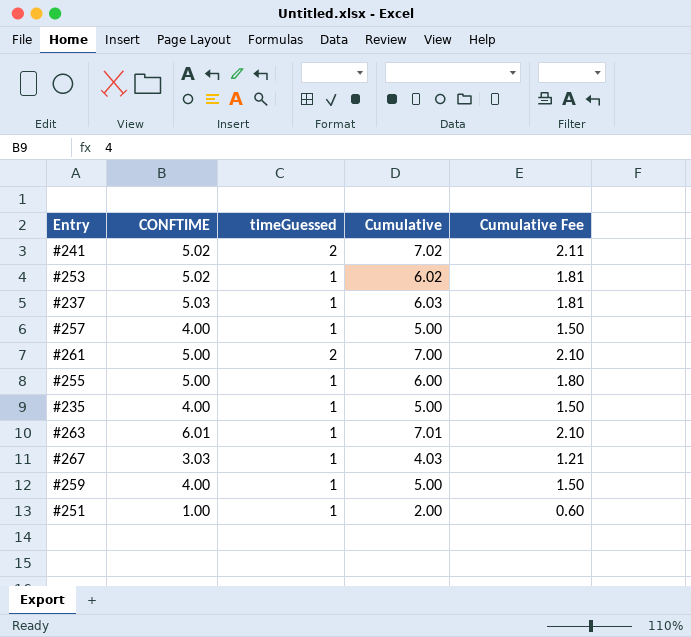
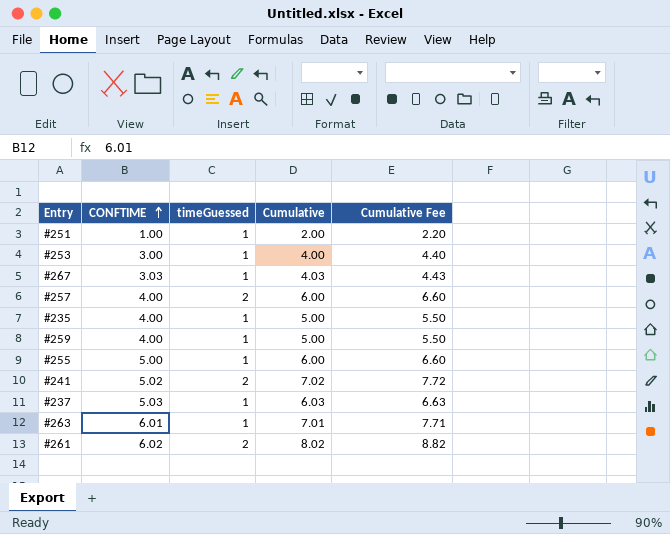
row order: none -> CONFTIME ascending
column Cumulative Fee | formula: [Cumulative] * 0.3 -> [Cumulative] * 1.1
#253 | CONFTIME: 5.02 -> 3.00
#253 | Cumulative: 6.02 -> 4.00
#257 | timeGuessed: 1 -> 2
#257 | Cumulative: 5.00 -> 6.00
#261 | CONFTIME: 5.00 -> 6.02
#261 | Cumulative: 7.00 -> 8.02

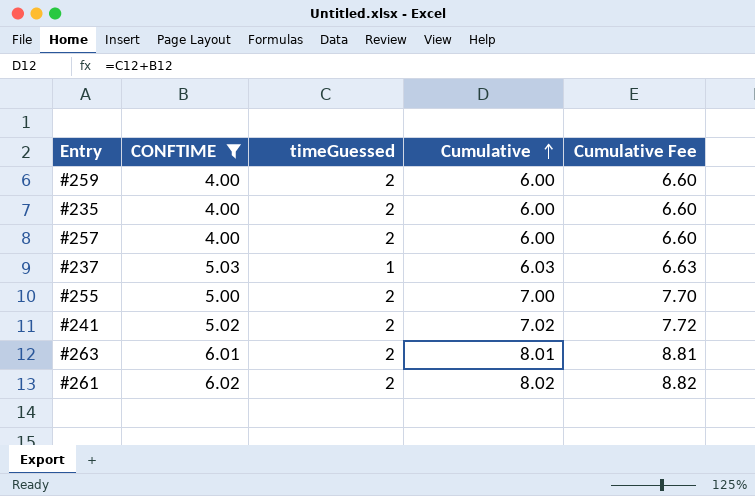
filter: none -> CONFTIME >= 4.00
row order: CONFTIME ascending -> Cumulative ascending
#259 | timeGuessed: 1 -> 2
#259 | Cumulative: 5.00 -> 6.00
#259 | Cumulative Fee: 5.50 -> 6.60
#235 | timeGuessed: 1 -> 2
#235 | Cumulative: 5.00 -> 6.00
#235 | Cumulative Fee: 5.50 -> 6.60
#255 | timeGuessed: 1 -> 2
#255 | Cumulative: 6.00 -> 7.00
#255 | Cumulative Fee: 6.60 -> 7.70
#263 | timeGuessed: 1 -> 2
#263 | Cumulative: 7.01 -> 8.01
#263 | Cumulative Fee: 7.71 -> 8.81

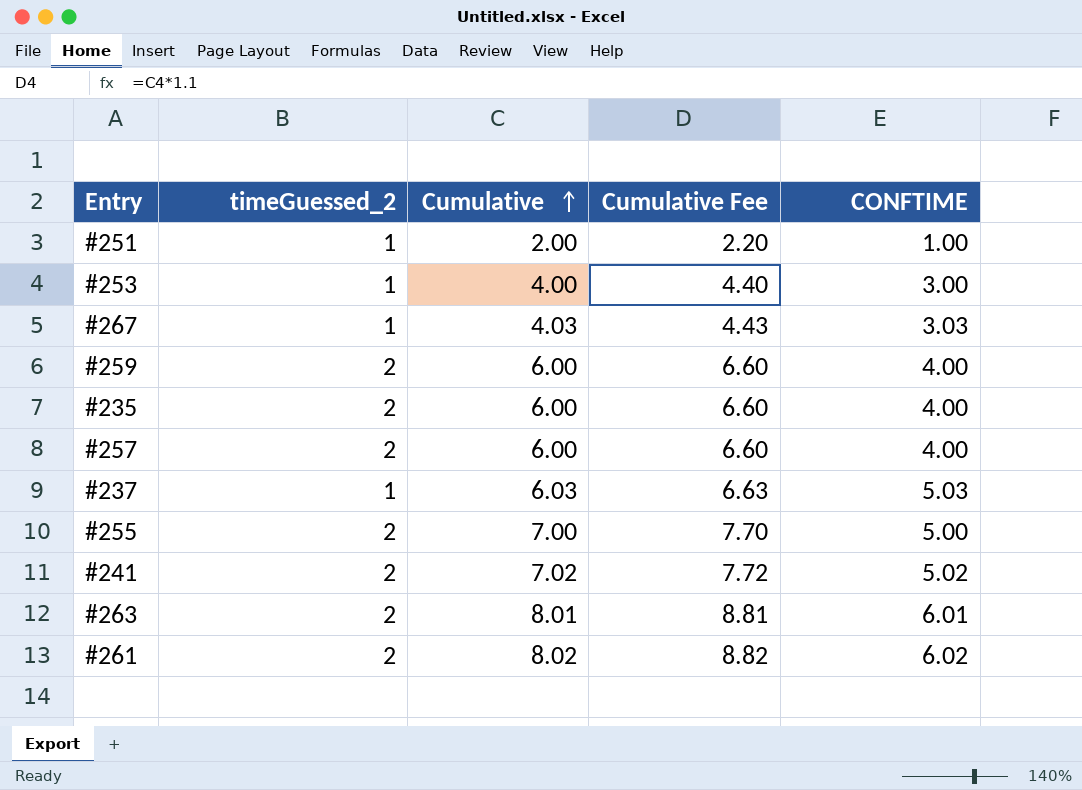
filter: CONFTIME >= 4.00 -> none
column name: timeGuessed -> timeGuessed_2
column CONFTIME | position: 2 -> 5

